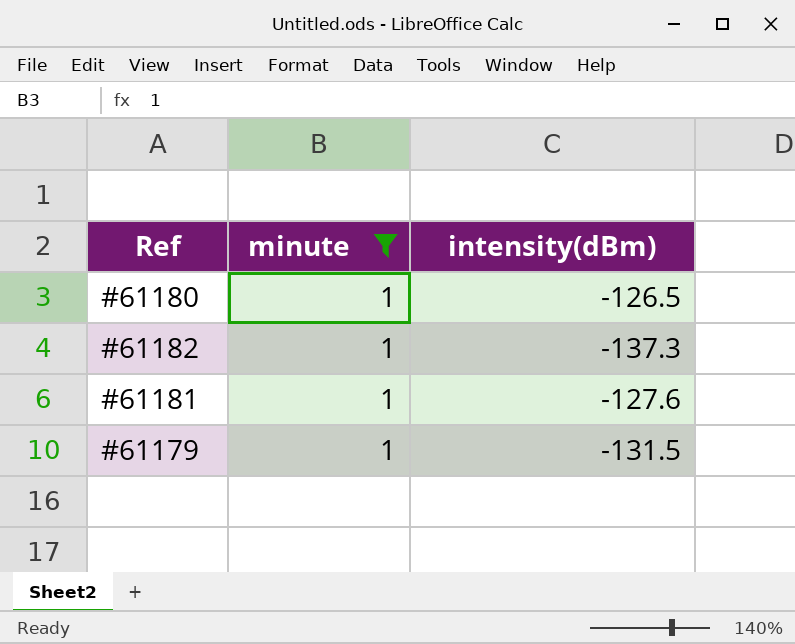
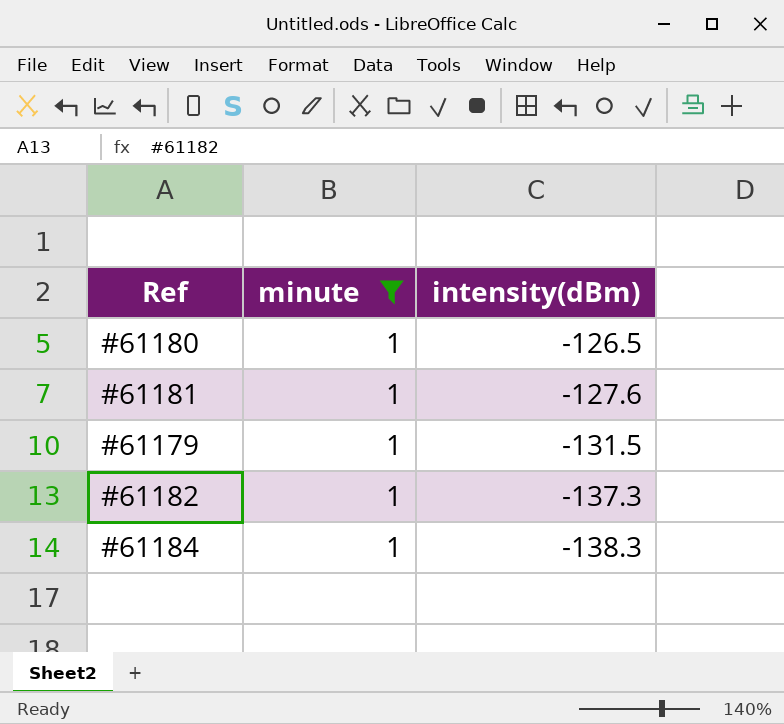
row order: none -> intensity(dBm) descending
row #61184: none -> 1 | -138.3

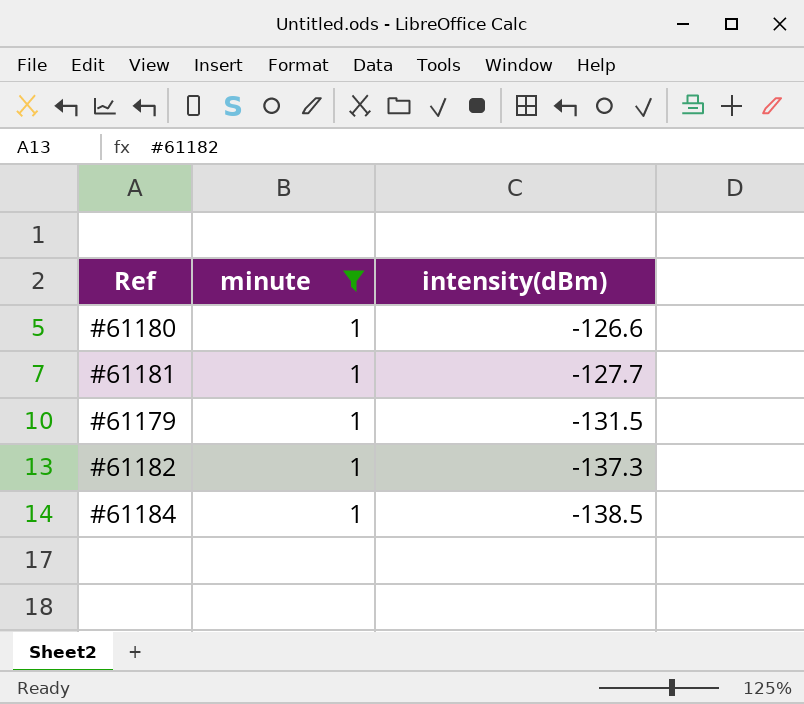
#61180 | intensity(dBm): -126.5 -> -126.6
#61181 | intensity(dBm): -127.6 -> -127.7
#61184 | intensity(dBm): -138.3 -> -138.5

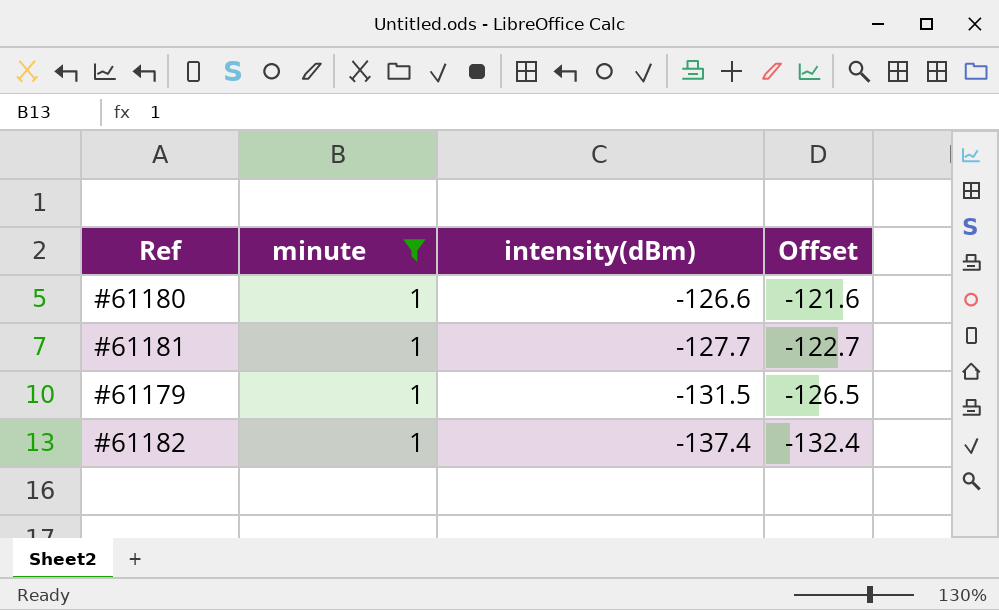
column Offset | formula: none -> [intensity(dBm)] + 5
row #61184: 1 | -138.5 -> none
#61182 | intensity(dBm): -137.3 -> -137.4

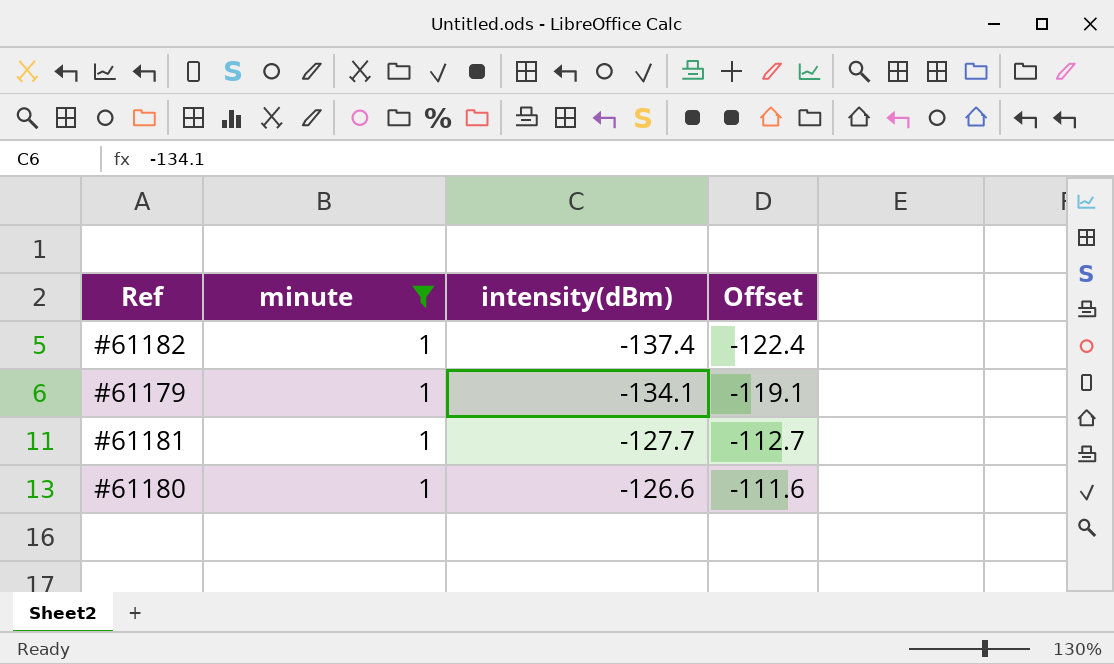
row order: intensity(dBm) descending -> intensity(dBm) ascending
column Offset | formula: [intensity(dBm)] + 5 -> [intensity(dBm)] + 15
#61179 | intensity(dBm): -131.5 -> -134.1

